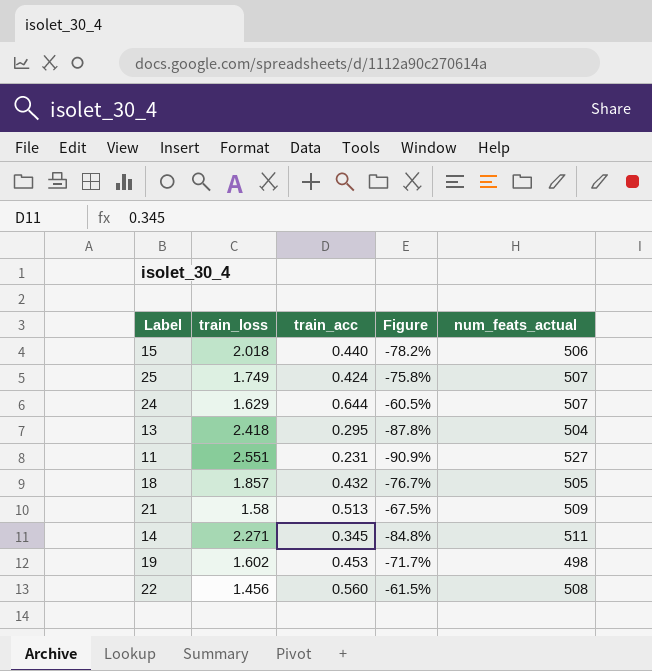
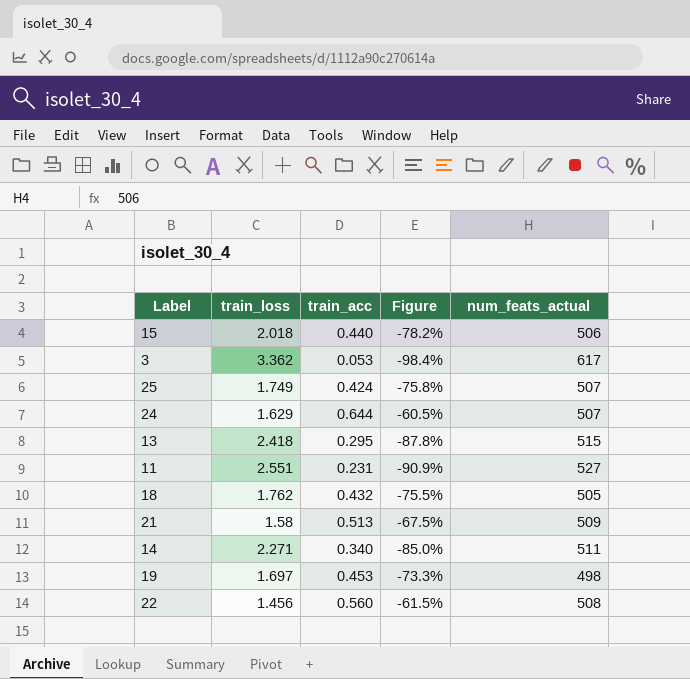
row 3: none -> 3.362 | 0.053 | -98.4% | 617
13 | num_feats_actual: 504 -> 515
18 | train_loss: 1.857 -> 1.762
18 | Figure: -76.7% -> -75.5%
14 | train_acc: 0.345 -> 0.340
14 | Figure: -84.8% -> -85.0%
19 | train_loss: 1.602 -> 1.697
19 | Figure: -71.7% -> -73.3%

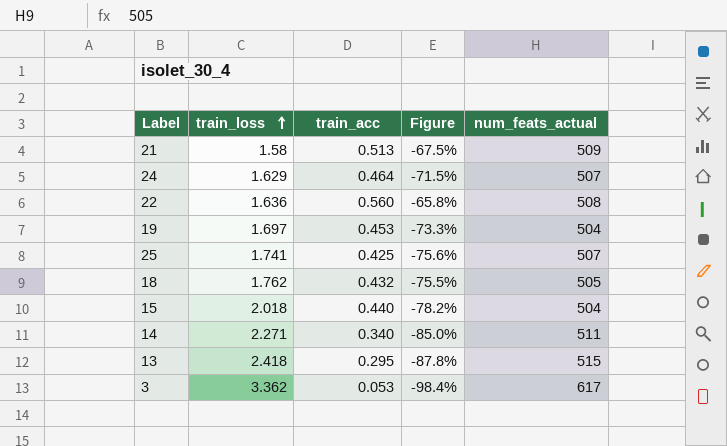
row order: none -> train_loss ascending
row 11: 2.551 | 0.231 | -90.9% | 527 -> none
24 | train_acc: 0.644 -> 0.464
24 | Figure: -60.5% -> -71.5%
22 | train_loss: 1.456 -> 1.636
22 | Figure: -61.5% -> -65.8%
19 | num_feats_actual: 498 -> 504
25 | train_loss: 1.749 -> 1.741
25 | train_acc: 0.424 -> 0.425
25 | Figure: -75.8% -> -75.6%
15 | num_feats_actual: 506 -> 504

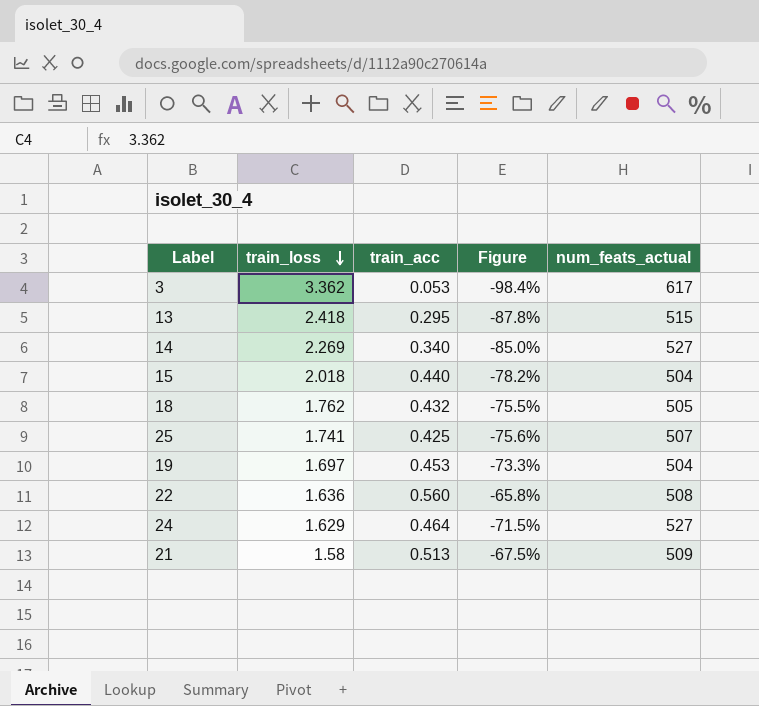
row order: train_loss ascending -> train_loss descending
14 | train_loss: 2.271 -> 2.269
14 | num_feats_actual: 511 -> 527
24 | num_feats_actual: 507 -> 527

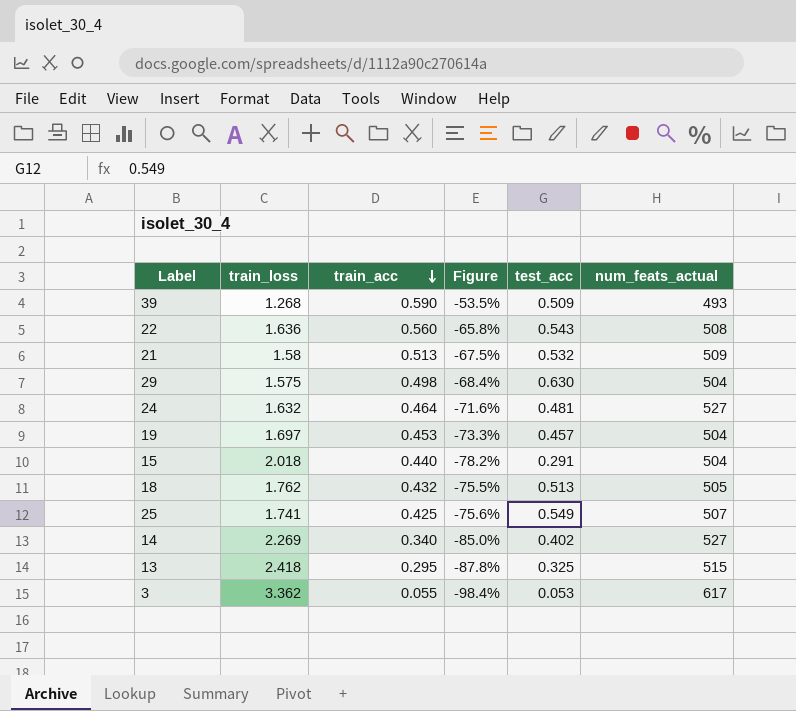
row order: train_loss descending -> train_acc descending
column test_acc | position: none -> 5
row 39: none -> 1.268 | 0.590 | -53.5% | 0.509 | 493
row 29: none -> 1.575 | 0.498 | -68.4% | 0.630 | 504
24 | train_loss: 1.629 -> 1.632
24 | Figure: -71.5% -> -71.6%
3 | train_acc: 0.053 -> 0.055

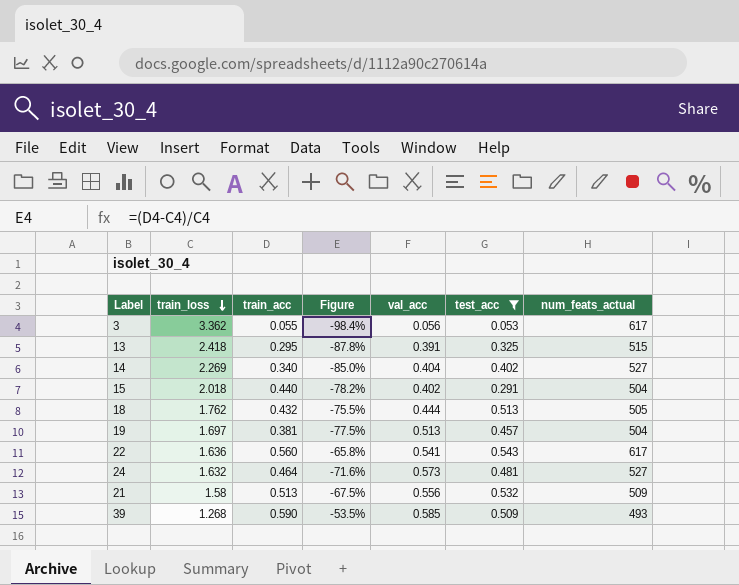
filter: none -> test_acc <= 0.543
row order: train_acc descending -> train_loss descending
column val_acc | position: none -> 5
19 | train_acc: 0.453 -> 0.381
19 | Figure: -73.3% -> -77.5%
22 | num_feats_actual: 508 -> 617

